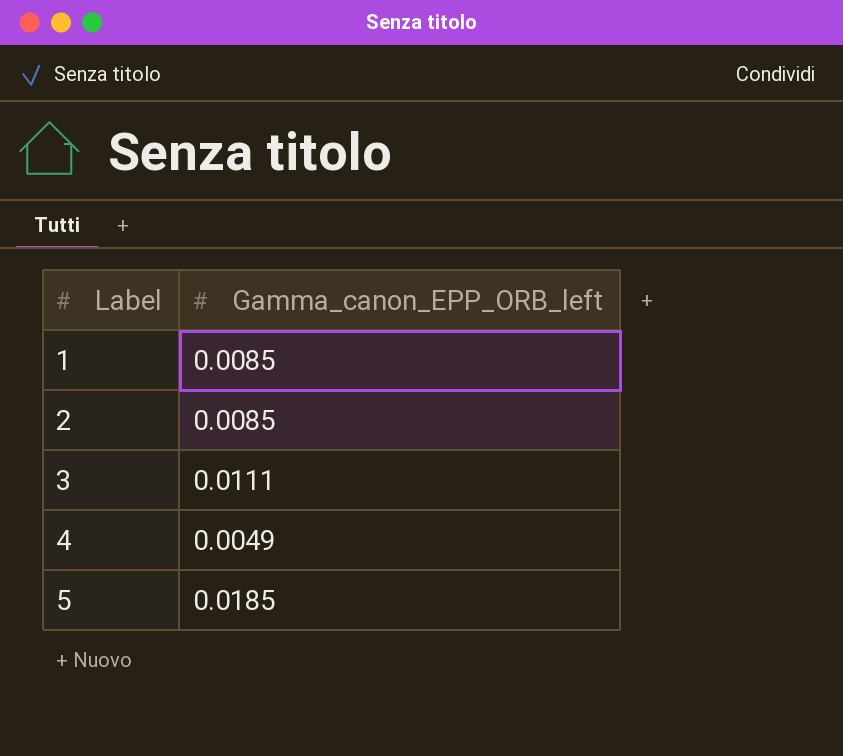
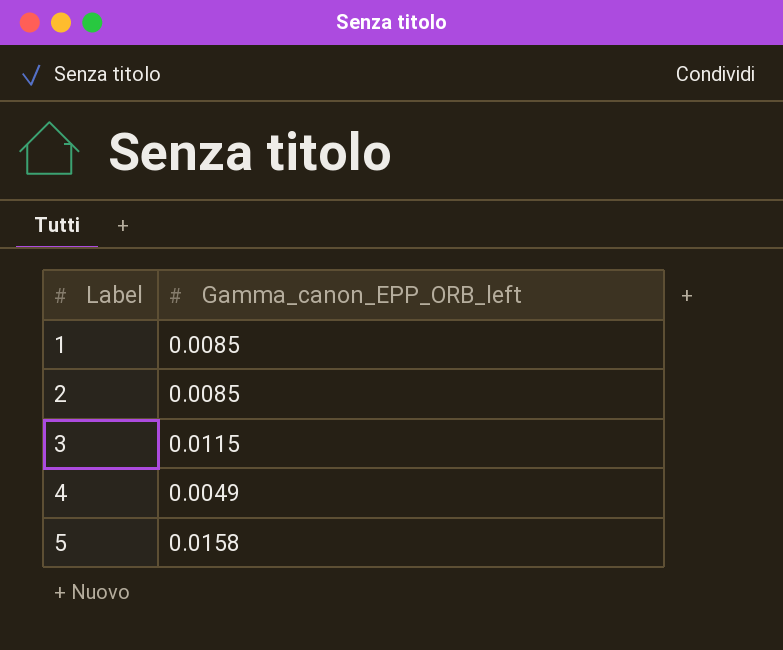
3 | Gamma_canon_EPP_ORB_left: 0.0111 -> 0.0115
5 | Gamma_canon_EPP_ORB_left: 0.0185 -> 0.0158

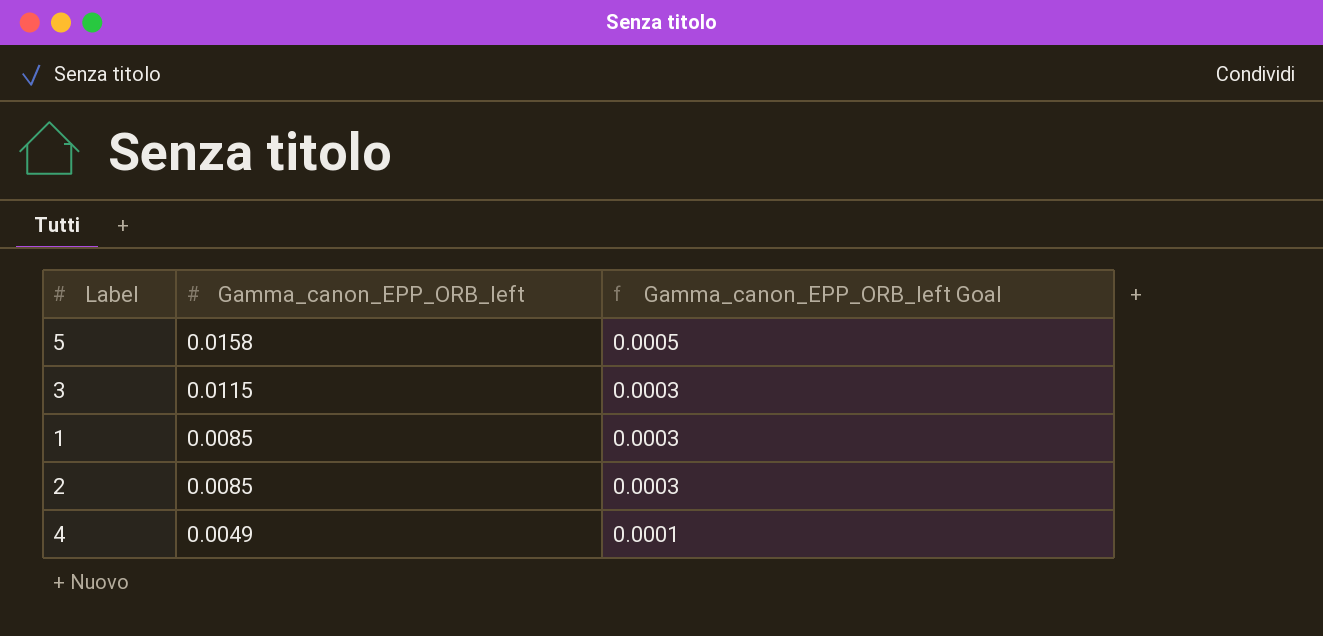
row order: Label ascending -> Gamma_canon_EPP_ORB_left descending
column Gamma_canon_EPP_ORB_left Goal | formula: none -> [Gamma_canon_EPP_ORB_left] * 0.03

